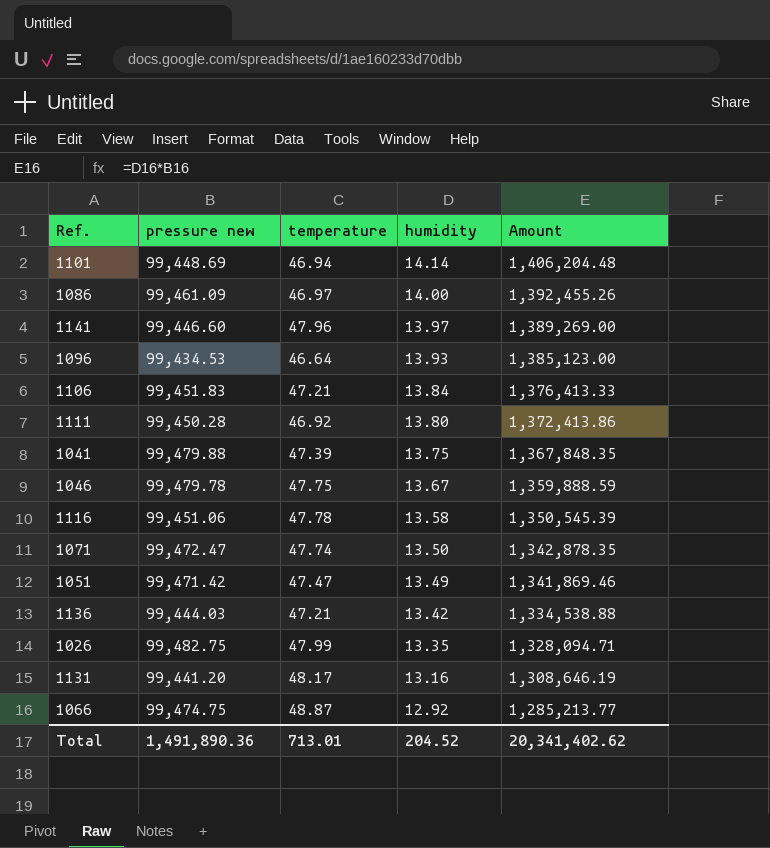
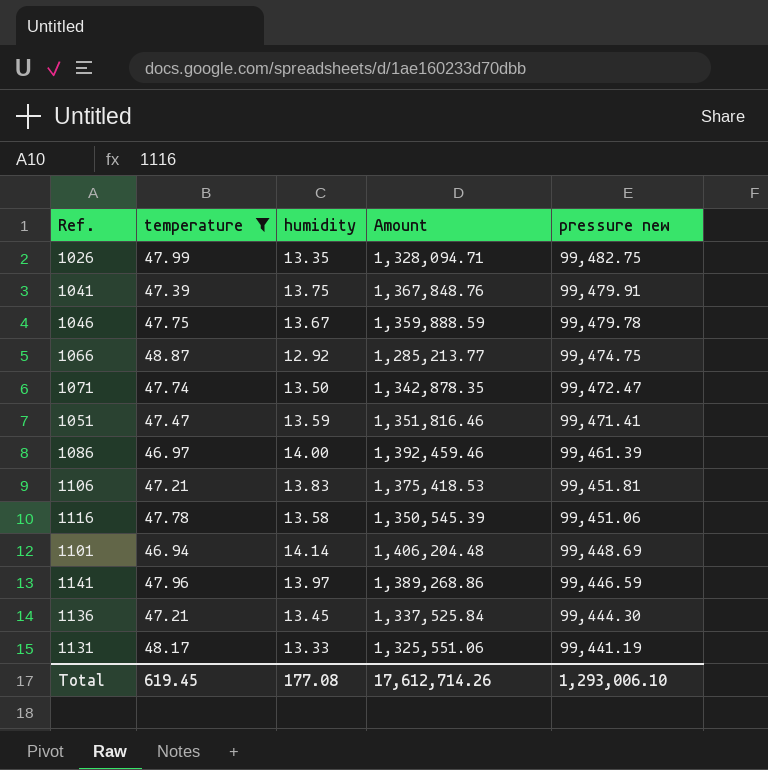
filter: none -> temperature >= 46.94
row order: humidity descending -> pressure new descending
column pressure new | position: 2 -> 5
1041 | Amount: 1,367,848.35 -> 1,367,848.76
1041 | pressure new: 99,479.88 -> 99,479.91
1051 | humidity: 13.49 -> 13.59
1051 | Amount: 1,341,869.46 -> 1,351,816.46
1051 | pressure new: 99,471.42 -> 99,471.41
1086 | Amount: 1,392,455.26 -> 1,392,459.46
1086 | pressure new: 99,461.09 -> 99,461.39
1106 | humidity: 13.84 -> 13.83
1106 | Amount: 1,376,413.33 -> 1,375,418.53
1106 | pressure new: 99,451.83 -> 99,451.81
1141 | Amount: 1,389,269.00 -> 1,389,268.86
1141 | pressure new: 99,446.60 -> 99,446.59
1136 | humidity: 13.42 -> 13.45
1136 | Amount: 1,334,538.88 -> 1,337,525.84
1136 | pressure new: 99,444.03 -> 99,444.30
1131 | humidity: 13.16 -> 13.33
1131 | Amount: 1,308,646.19 -> 1,325,551.06
1131 | pressure new: 99,441.20 -> 99,441.19
Total | temperature: 713.01 -> 619.45
Total | humidity: 204.52 -> 177.08
Total | Amount: 20,341,402.62 -> 17,612,714.26
Total | pressure new: 1,491,890.36 -> 1,293,006.10

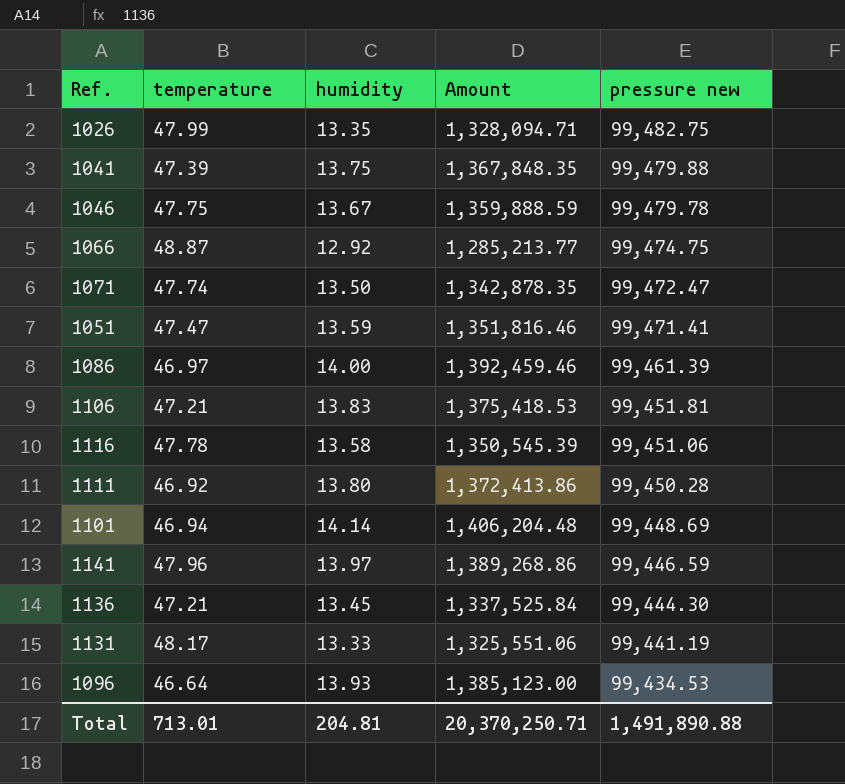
filter: temperature >= 46.94 -> none
1041 | Amount: 1,367,848.76 -> 1,367,848.35
1041 | pressure new: 99,479.91 -> 99,479.88
Total | temperature: 619.45 -> 713.01
Total | humidity: 177.08 -> 204.81
Total | Amount: 17,612,714.26 -> 20,370,250.71
Total | pressure new: 1,293,006.10 -> 1,491,890.88

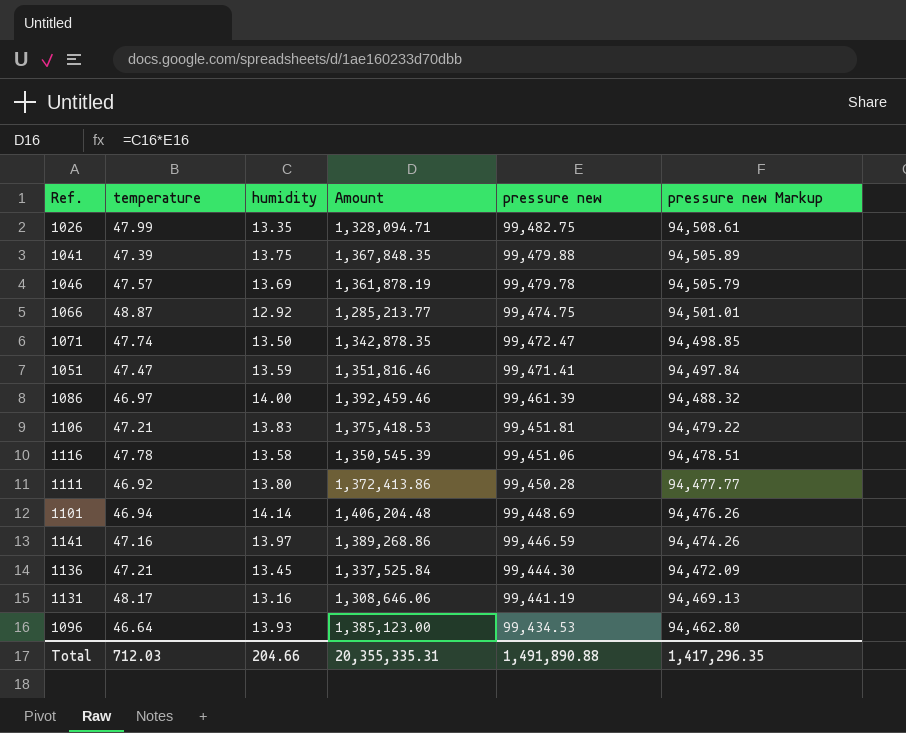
column pressure new Markup | formula: none -> [pressure new] * 0.95
1046 | temperature: 47.75 -> 47.57
1046 | humidity: 13.67 -> 13.69
1046 | Amount: 1,359,888.59 -> 1,361,878.19
1141 | temperature: 47.96 -> 47.16
1131 | humidity: 13.33 -> 13.16
1131 | Amount: 1,325,551.06 -> 1,308,646.06
Total | temperature: 713.01 -> 712.03
Total | humidity: 204.81 -> 204.66
Total | Amount: 20,370,250.71 -> 20,355,335.31

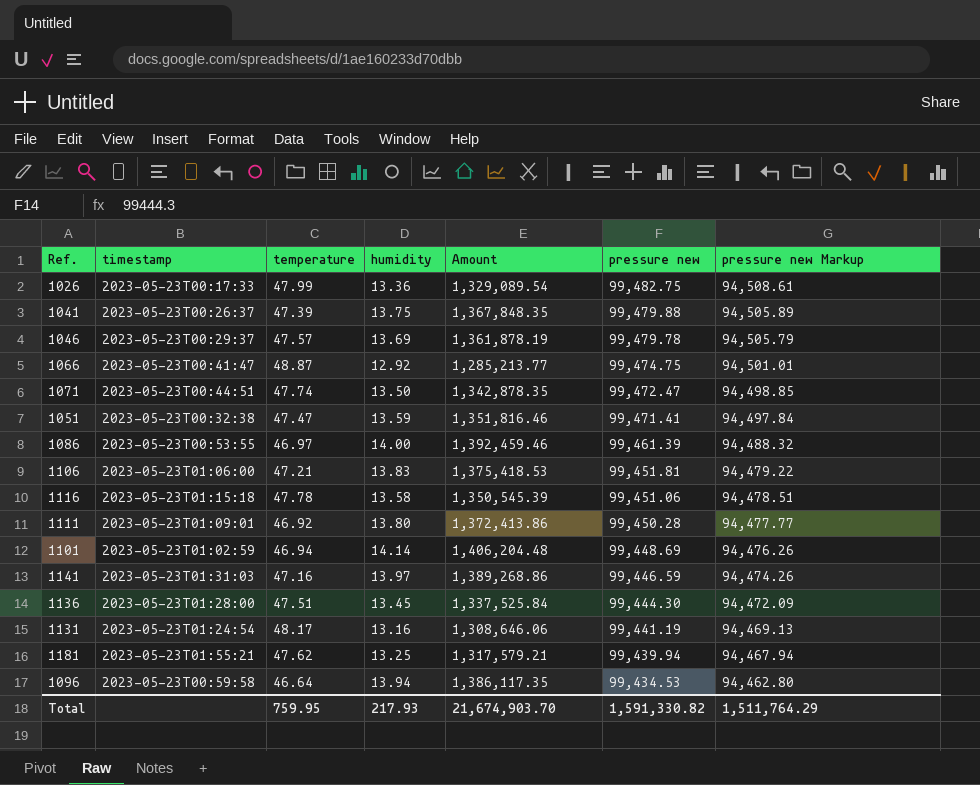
column timestamp | position: none -> 2
1026 | humidity: 13.35 -> 13.36
1026 | Amount: 1,328,094.71 -> 1,329,089.54
1136 | temperature: 47.21 -> 47.51
row 1181: none -> 2023-05-23T01:55:21 | 47.62 | 13.25 | 1,317,579.21 | 99,439.94 | 94,467.94
1096 | humidity: 13.93 -> 13.94
1096 | Amount: 1,385,123.00 -> 1,386,117.35
Total | temperature: 712.03 -> 759.95
Total | humidity: 204.66 -> 217.93
Total | Amount: 20,355,335.31 -> 21,674,903.70
Total | pressure new: 1,491,890.88 -> 1,591,330.82
Total | pressure new Markup: 1,417,296.35 -> 1,511,764.29

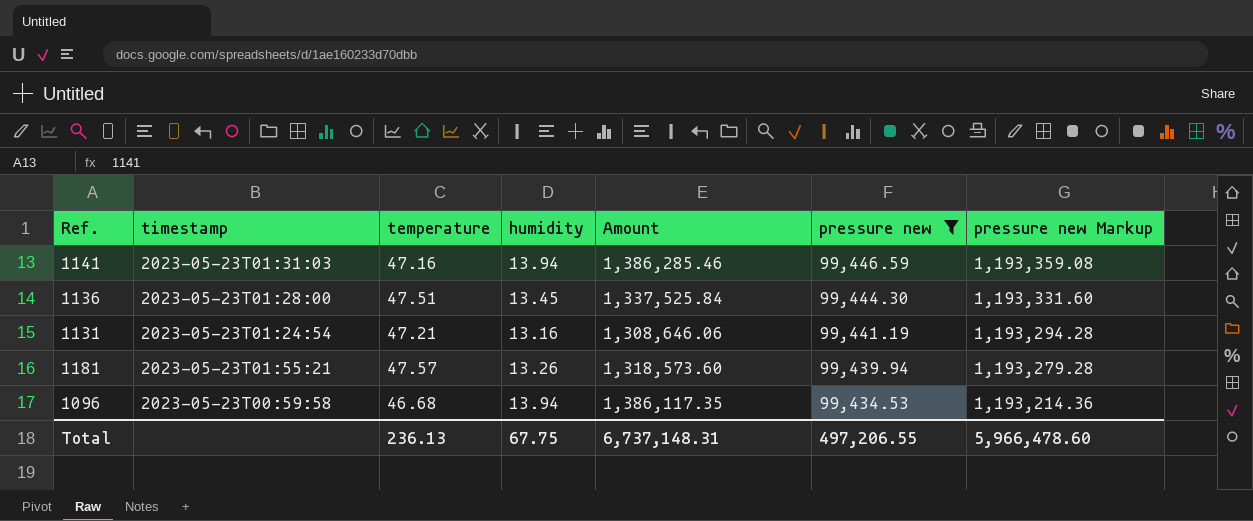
filter: none -> pressure new <= 99,446.59
column pressure new Markup | formula: [pressure new] * 0.95 -> [pressure new] * 12
1141 | humidity: 13.97 -> 13.94
1141 | Amount: 1,389,268.86 -> 1,386,285.46
1131 | temperature: 48.17 -> 47.21
1181 | temperature: 47.62 -> 47.57
1181 | humidity: 13.25 -> 13.26
1181 | Amount: 1,317,579.21 -> 1,318,573.60
1096 | temperature: 46.64 -> 46.68
Total | temperature: 759.95 -> 236.13
Total | humidity: 217.93 -> 67.75
Total | Amount: 21,674,903.70 -> 6,737,148.31
Total | pressure new: 1,591,330.82 -> 497,206.55
Total | pressure new Markup: 1,511,764.29 -> 5,966,478.60

